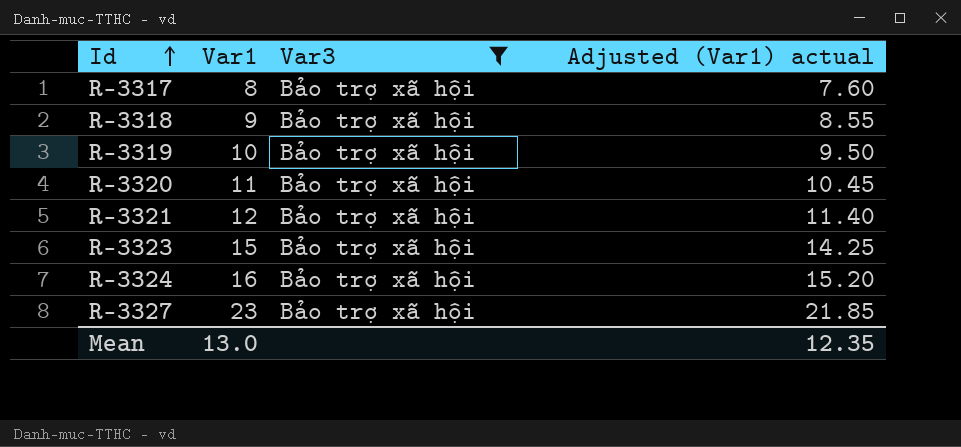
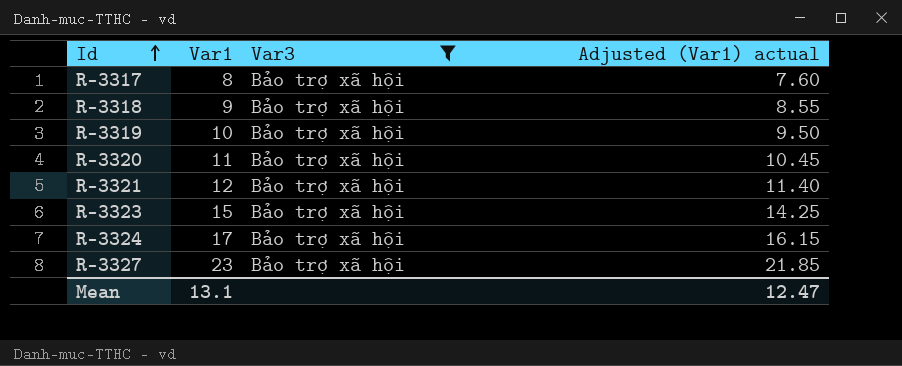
R-3324 | Var1: 16 -> 17
R-3324 | Adjusted (Var1) actual: 15.20 -> 16.15
Mean | Var1: 13.0 -> 13.1
Mean | Adjusted (Var1) actual: 12.35 -> 12.47

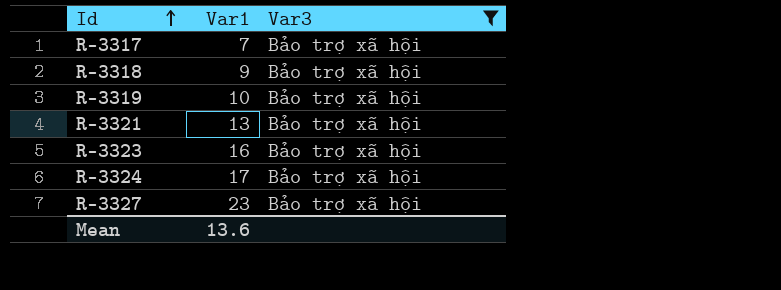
column Adjusted (Var1) actual | formula: [Var1] * 0.95 -> none
row R-3320: 11 | Bảo trợ xã hội | 10.45 -> none
R-3317 | Var1: 8 -> 7
R-3321 | Var1: 12 -> 13
R-3323 | Var1: 15 -> 16
Mean | Var1: 13.1 -> 13.6

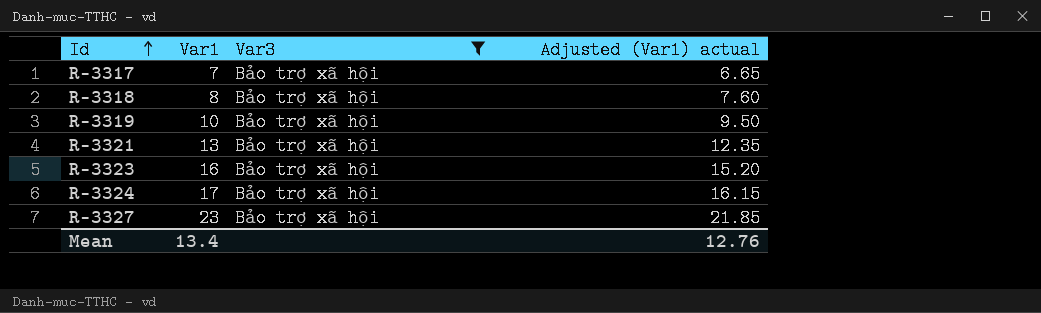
column Adjusted (Var1) actual | formula: none -> [Var1] * 0.95
R-3318 | Var1: 9 -> 8
Mean | Var1: 13.6 -> 13.4

